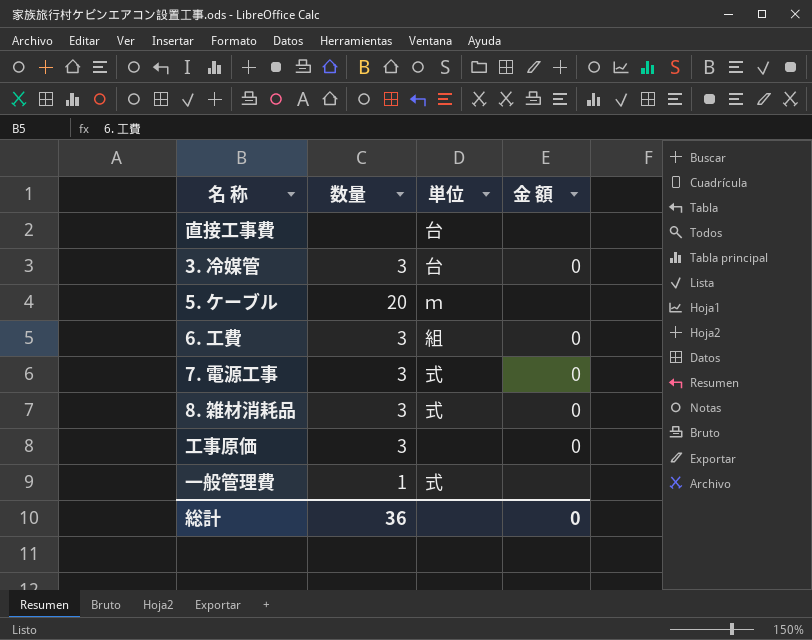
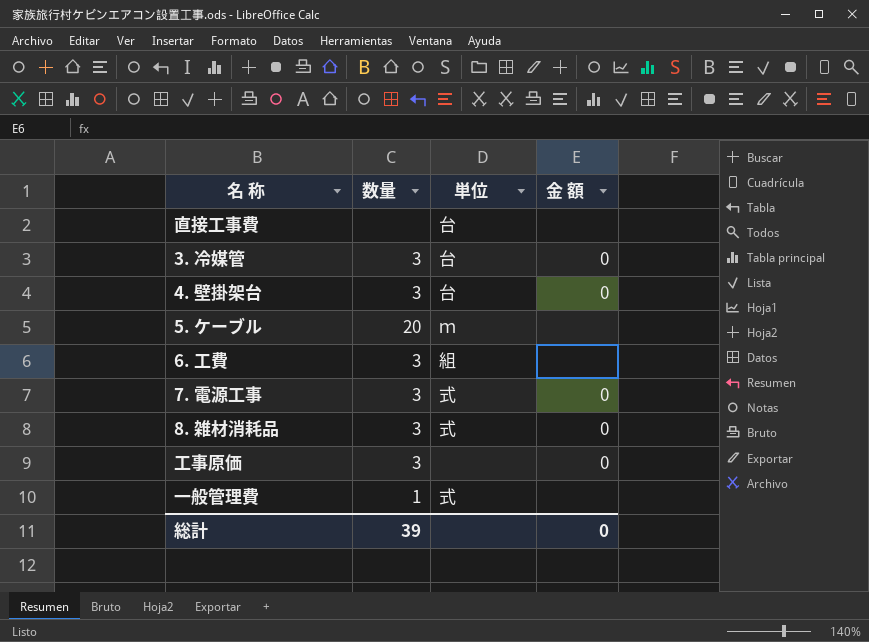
row 4. 壁掛架台: none -> 3 | 台 | 0
6. 工費 | 金 額: 0 -> none
総計 | 数量: 36 -> 39

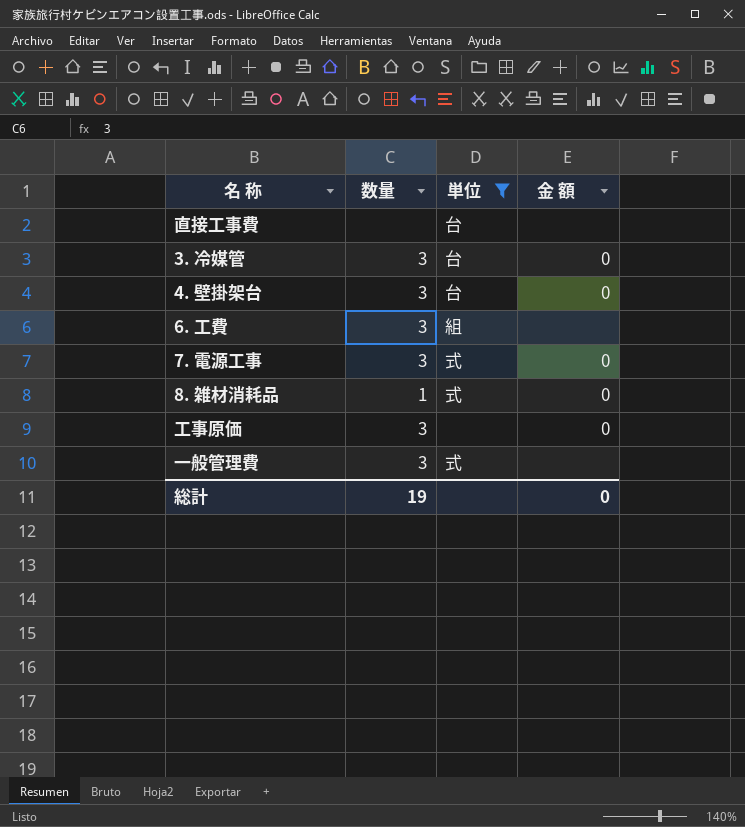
filter: none -> 単位 != ｍ
8. 雑材消耗品 | 数量: 3 -> 1
一般管理費 | 数量: 1 -> 3
総計 | 数量: 39 -> 19

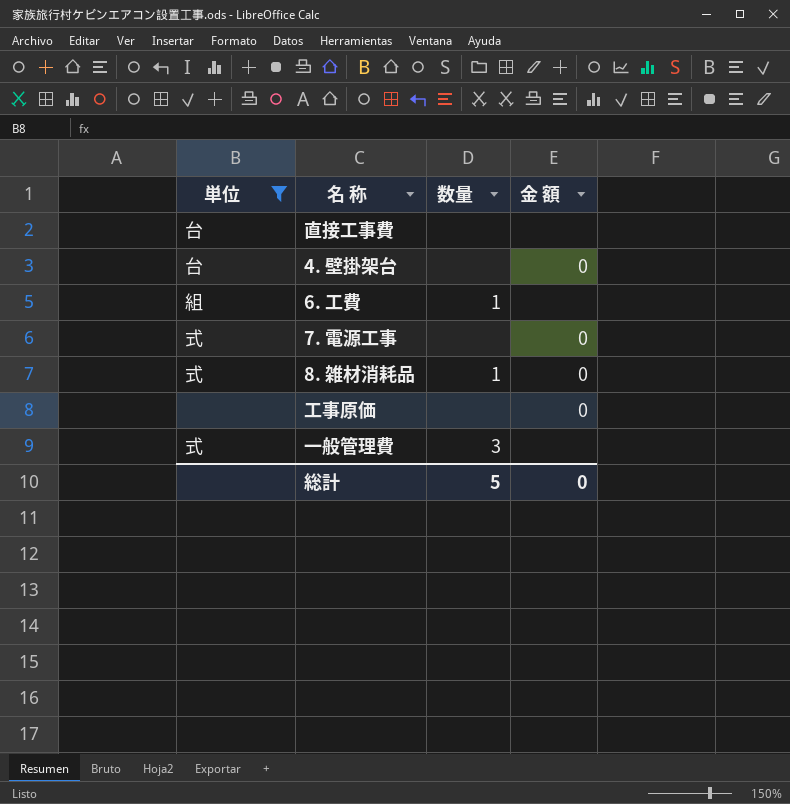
column 単位 | position: 3 -> 1
row 3. 冷媒管: 3 | 台 | 0 -> none
4. 壁掛架台 | 数量: 3 -> none
6. 工費 | 数量: 3 -> 1
7. 電源工事 | 数量: 3 -> none
工事原価 | 数量: 3 -> none
総計 | 数量: 19 -> 5

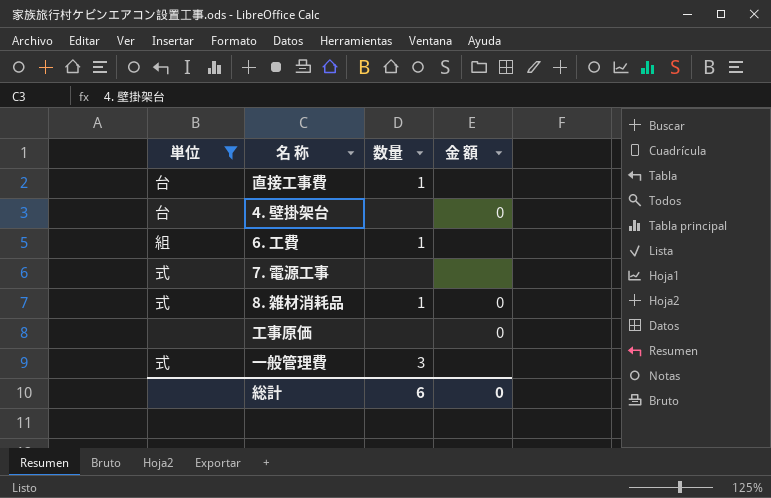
直接工事費 | 数量: none -> 1
7. 電源工事 | 金 額: 0 -> none
総計 | 数量: 5 -> 6

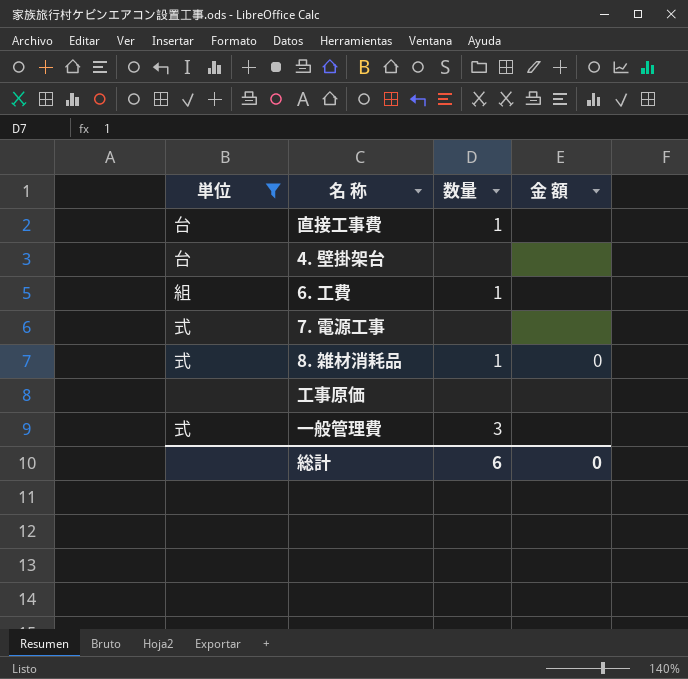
4. 壁掛架台 | 金 額: 0 -> none
工事原価 | 金 額: 0 -> none

